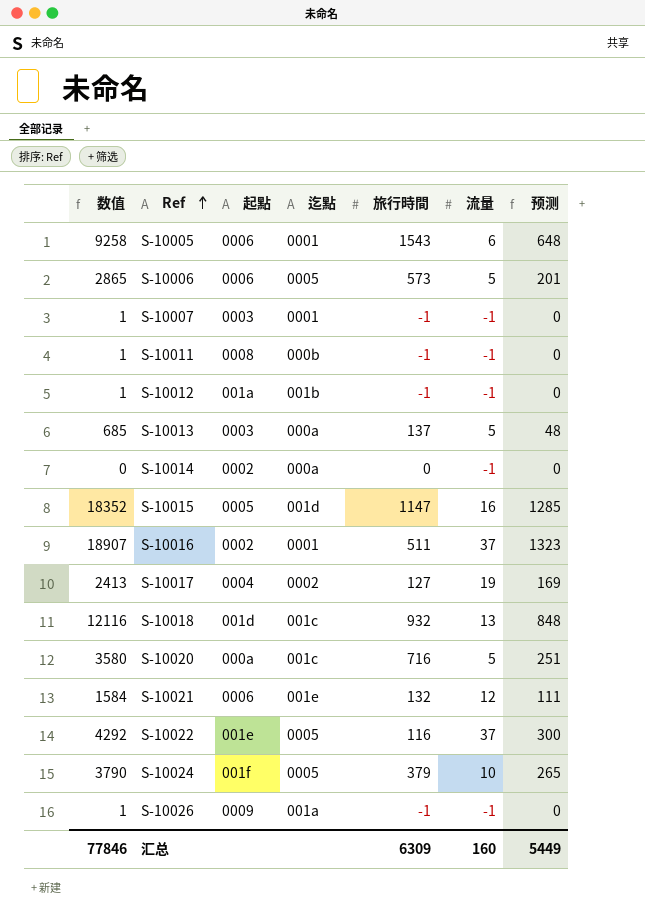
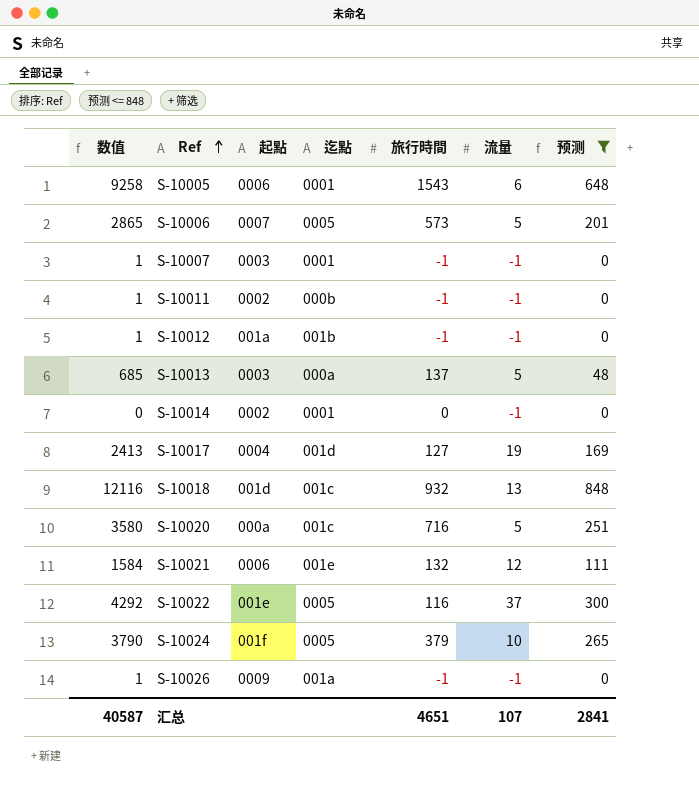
filter: none -> 预测 <= 848
S-10006 | 起點: 0006 -> 0007
S-10011 | 起點: 0008 -> 0002
S-10014 | 迄點: 000a -> 0001
S-10017 | 迄點: 0002 -> 001d
汇总 | 数值: 77846 -> 40587
汇总 | 旅行時間: 6309 -> 4651
汇总 | 流量: 160 -> 107
汇总 | 预测: 5449 -> 2841

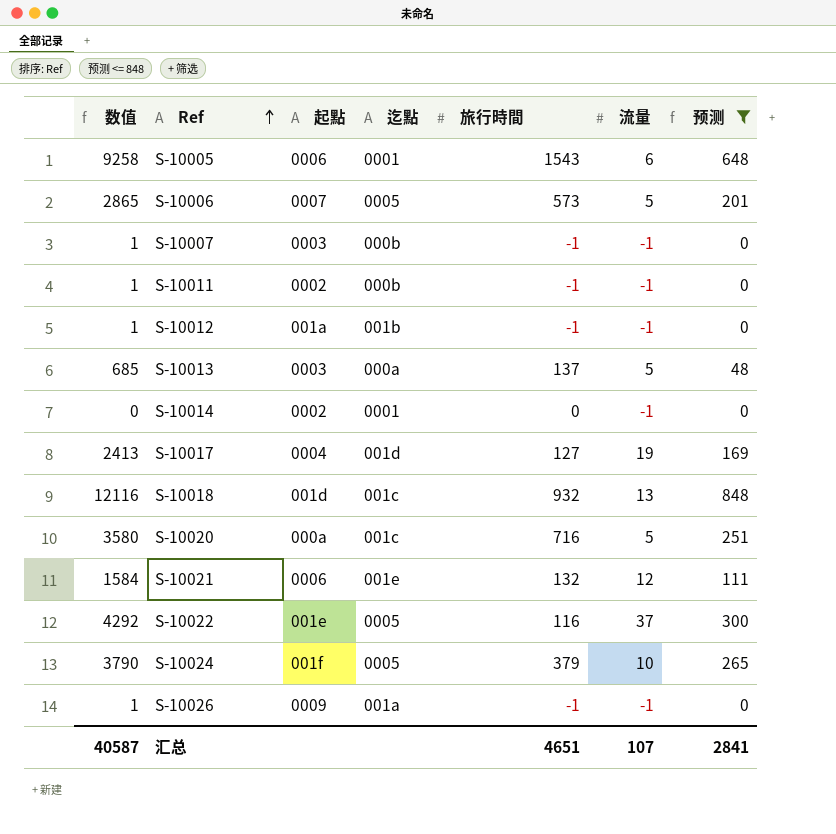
S-10007 | 迄點: 0001 -> 000b

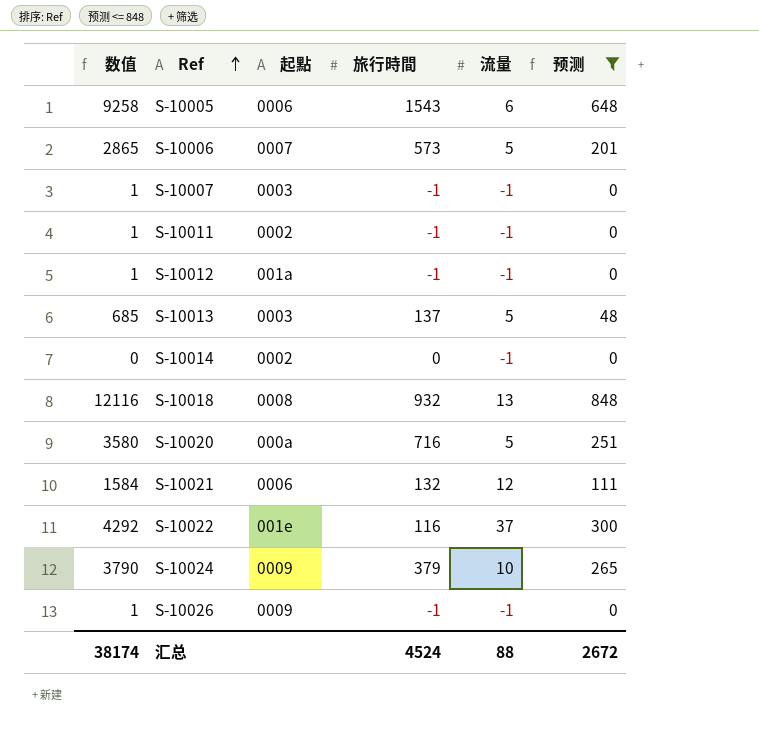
column 迄點 | position: 4 -> none
row S-10017: 2413 | 0004 | 001d | 127 | 19 | 169 -> none
S-10018 | 起點: 001d -> 0008
S-10024 | 起點: 001f -> 0009
汇总 | 数值: 40587 -> 38174
汇总 | 旅行時間: 4651 -> 4524
汇总 | 流量: 107 -> 88
汇总 | 预测: 2841 -> 2672

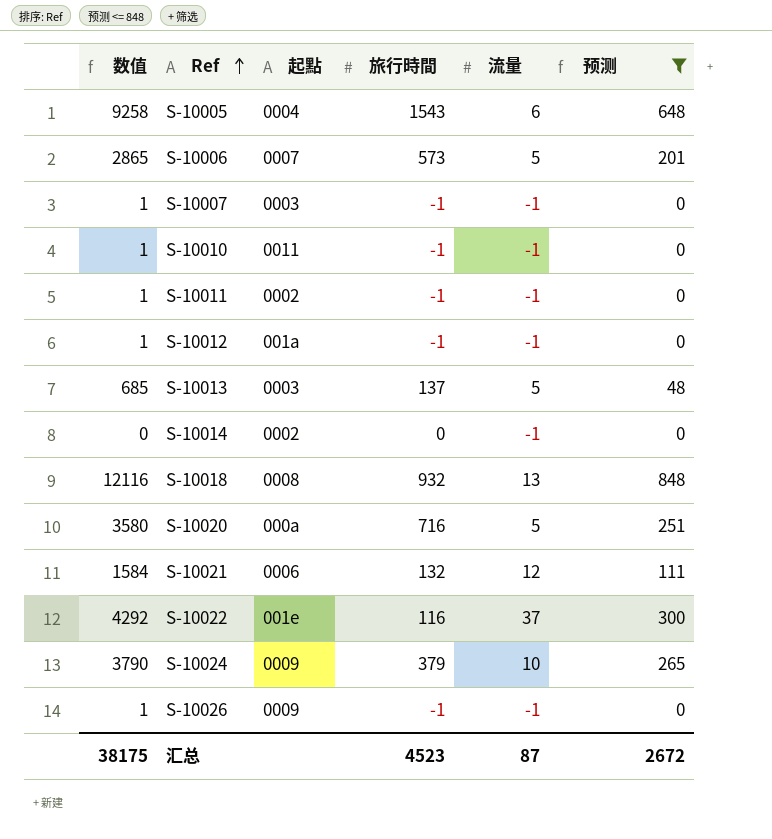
S-10005 | 起點: 0006 -> 0004
row S-10010: none -> 1 | 0011 | -1 | -1 | 0
汇总 | 数值: 38174 -> 38175
汇总 | 旅行時間: 4524 -> 4523
汇总 | 流量: 88 -> 87

